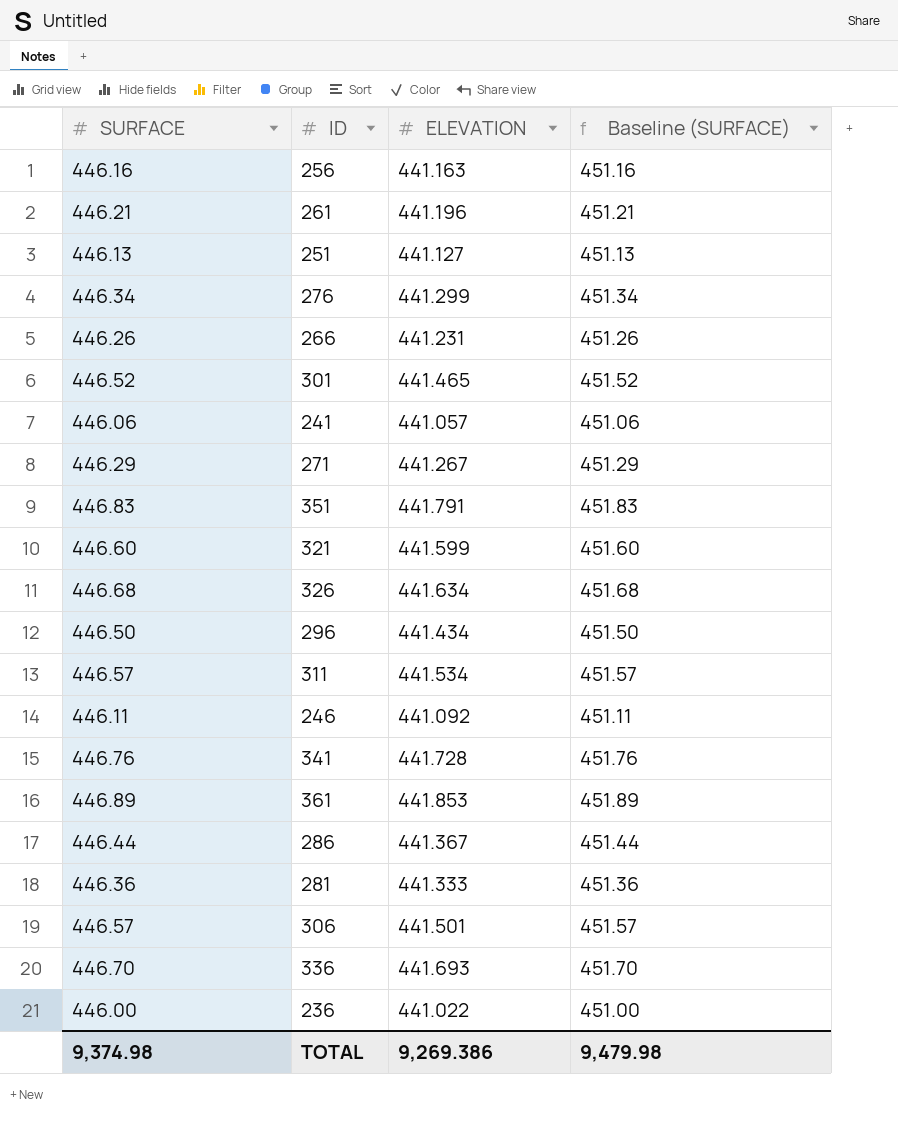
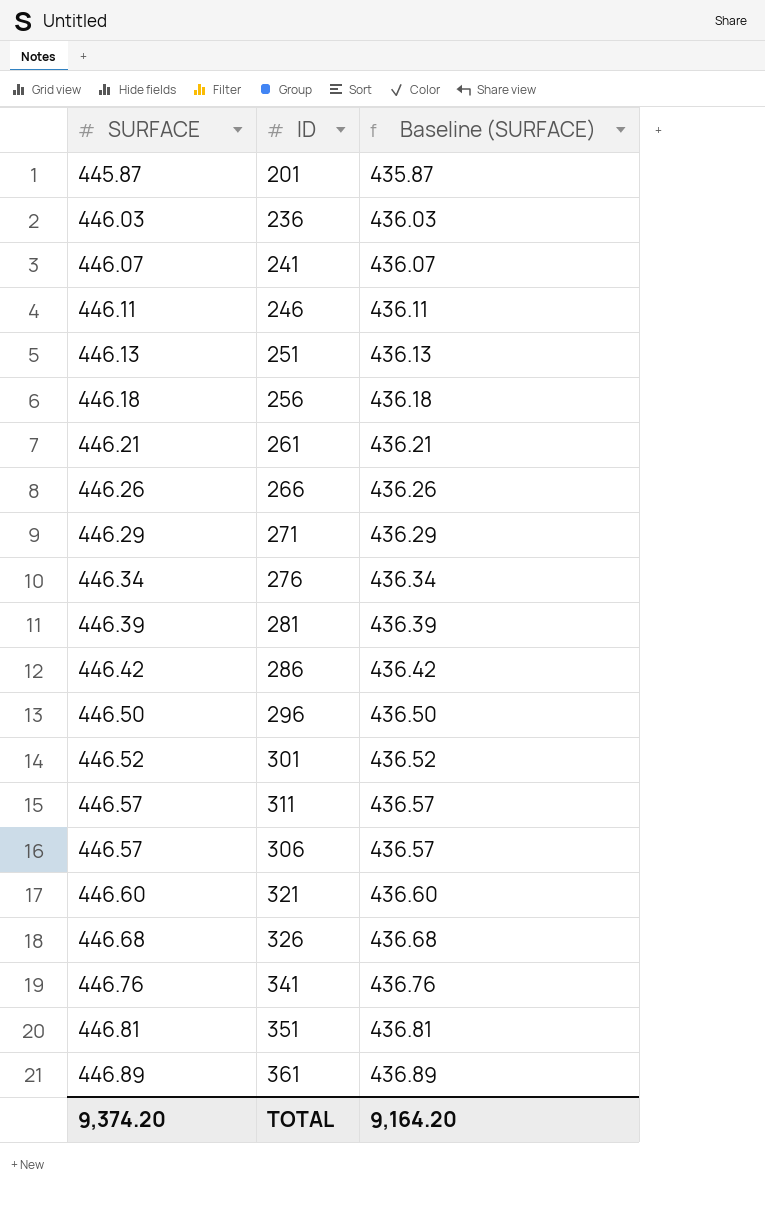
row order: none -> SURFACE ascending
column ELEVATION | position: 3 -> none
column Baseline (SURFACE) | formula: [SURFACE] + 5 -> [SURFACE] - 10
row 336: 446.70 | 441.693 | 451.70 -> none
row 201: none -> 445.87 | 435.87
236 | SURFACE: 446.00 -> 446.03
241 | SURFACE: 446.06 -> 446.07
256 | SURFACE: 446.16 -> 446.18
281 | SURFACE: 446.36 -> 446.39
286 | SURFACE: 446.44 -> 446.42
351 | SURFACE: 446.83 -> 446.81
TOTAL | SURFACE: 9,374.98 -> 9,374.20
TOTAL | Baseline (SURFACE): 9,479.98 -> 9,164.20

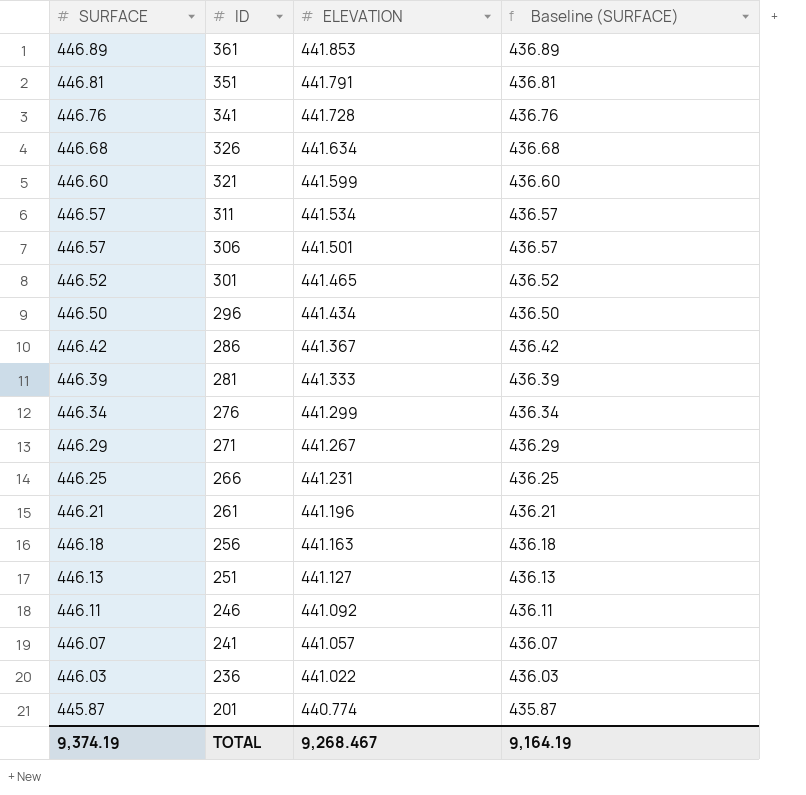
row order: SURFACE ascending -> SURFACE descending
column ELEVATION | position: none -> 3
266 | SURFACE: 446.26 -> 446.25
266 | Baseline (SURFACE): 436.26 -> 436.25
TOTAL | SURFACE: 9,374.20 -> 9,374.19
TOTAL | Baseline (SURFACE): 9,164.20 -> 9,164.19

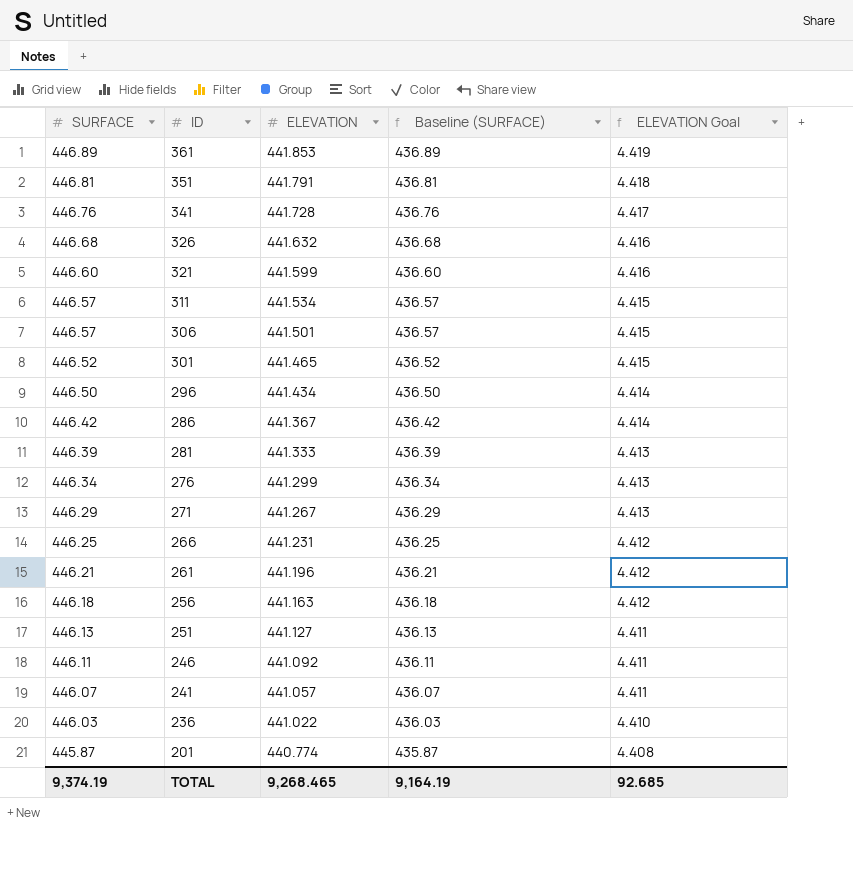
column ELEVATION Goal | formula: none -> [ELEVATION] * 0.01
326 | ELEVATION: 441.634 -> 441.632
TOTAL | ELEVATION: 9,268.467 -> 9,268.465

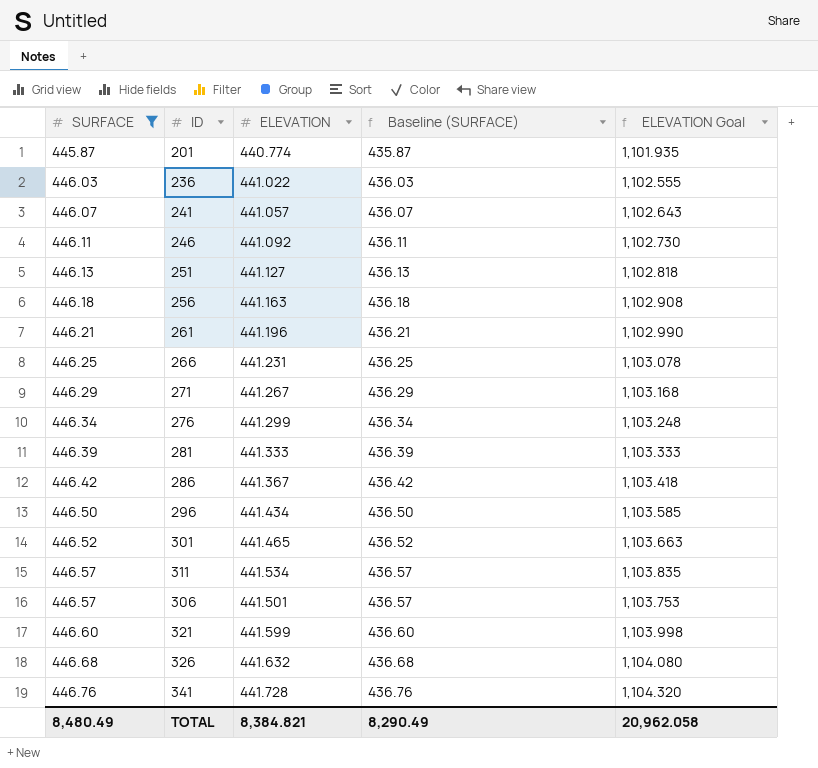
filter: none -> SURFACE <= 446.76
row order: SURFACE descending -> SURFACE ascending
column ELEVATION Goal | formula: [ELEVATION] * 0.01 -> [ELEVATION] * 2.5
TOTAL | SURFACE: 9,374.19 -> 8,480.49
TOTAL | ELEVATION: 9,268.465 -> 8,384.821
TOTAL | Baseline (SURFACE): 9,164.19 -> 8,290.49
TOTAL | ELEVATION Goal: 92.685 -> 20,962.058

